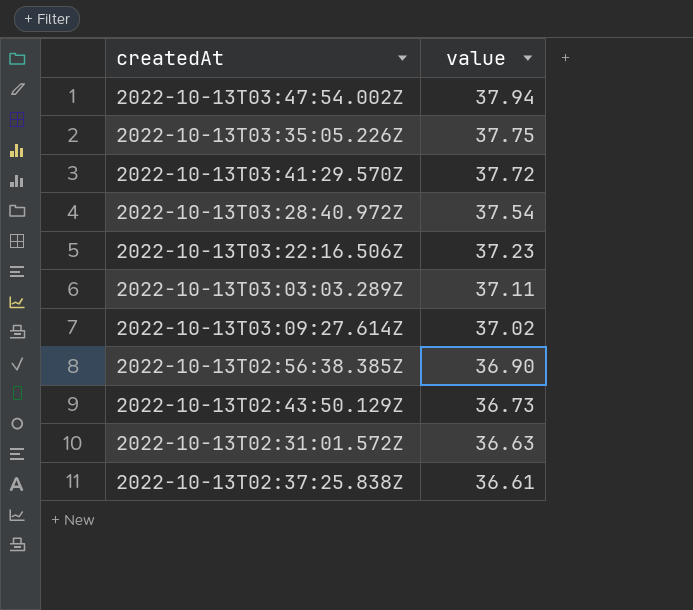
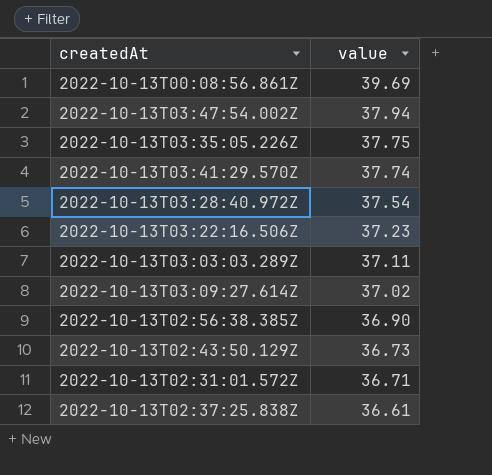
row 2022-10-13T00:08:56.861Z: none -> 39.69
2022-10-13T03:41:29.570Z | value: 37.72 -> 37.74
2022-10-13T02:31:01.572Z | value: 36.63 -> 36.71

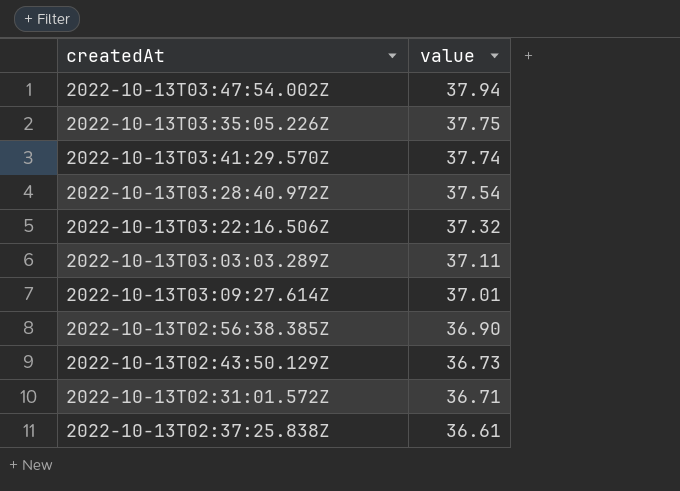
row 2022-10-13T00:08:56.861Z: 39.69 -> none
2022-10-13T03:22:16.506Z | value: 37.23 -> 37.32
2022-10-13T03:09:27.614Z | value: 37.02 -> 37.01

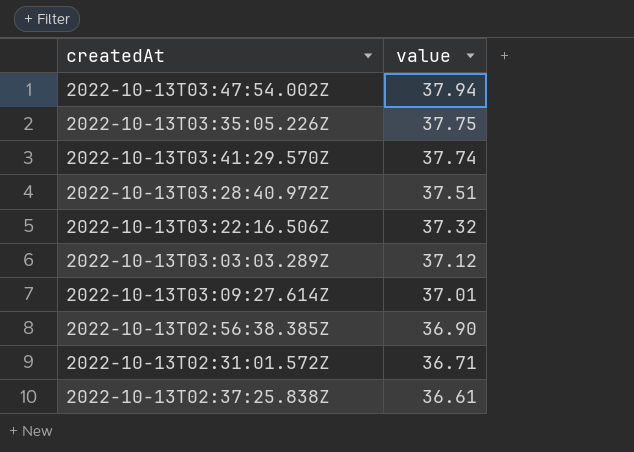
row 2022-10-13T02:43:50.129Z: 36.73 -> none
2022-10-13T03:28:40.972Z | value: 37.54 -> 37.51
2022-10-13T03:03:03.289Z | value: 37.11 -> 37.12

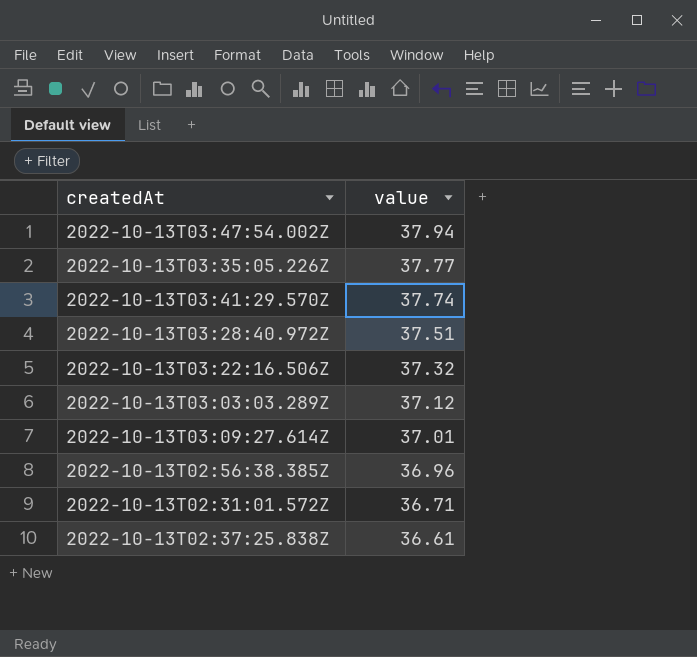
2022-10-13T03:35:05.226Z | value: 37.75 -> 37.77
2022-10-13T02:56:38.385Z | value: 36.90 -> 36.96

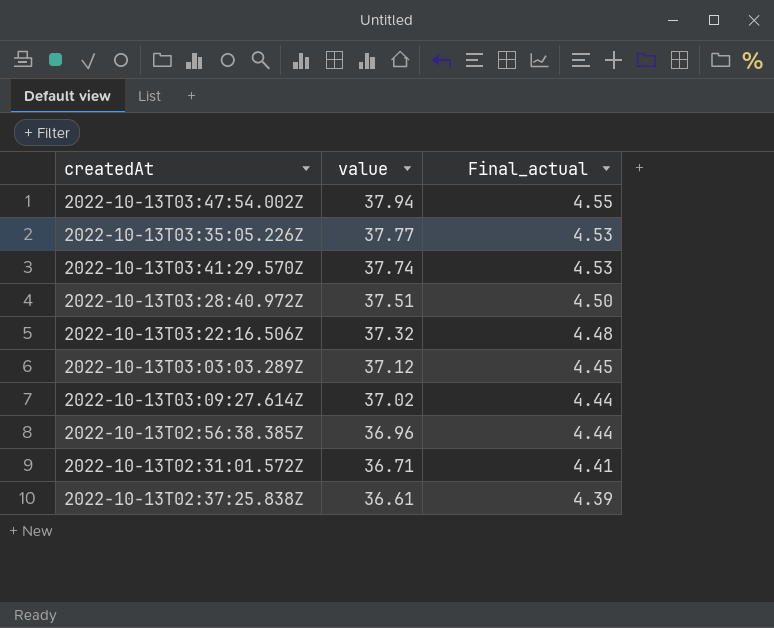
column Final_actual | formula: none -> [value] * 0.12
2022-10-13T03:09:27.614Z | value: 37.01 -> 37.02

